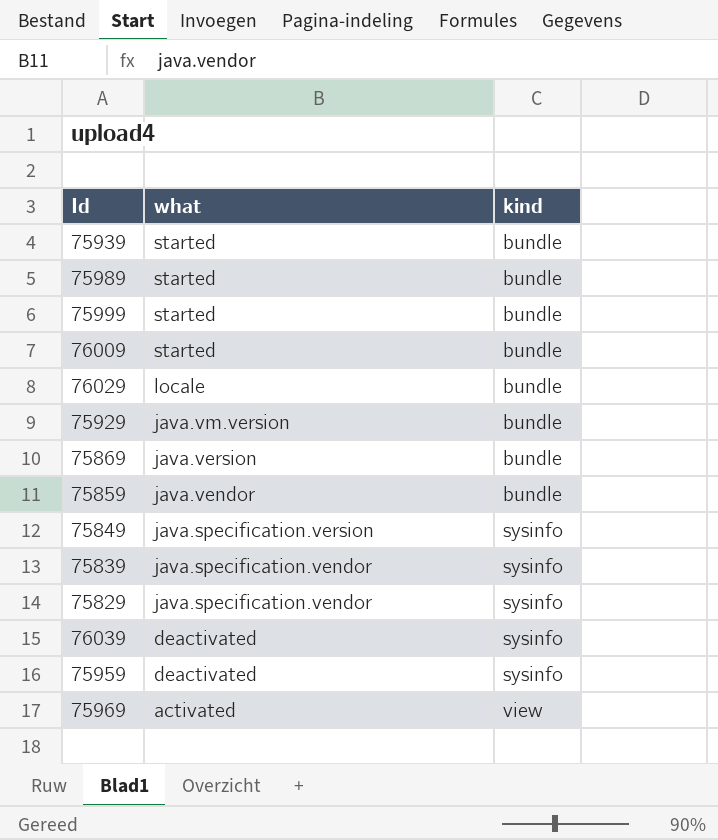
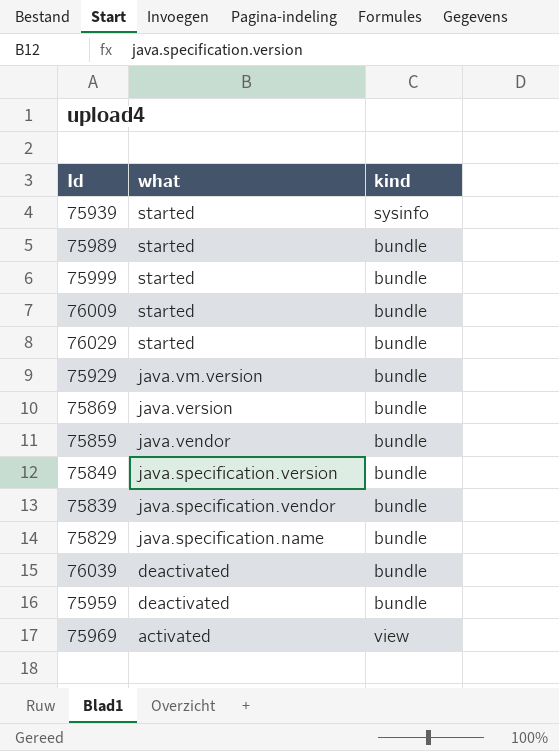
75939 | kind: bundle -> sysinfo
76029 | what: locale -> started
75849 | kind: sysinfo -> bundle
75839 | kind: sysinfo -> bundle
75829 | what: java.specification.vendor -> java.specification.name
75829 | kind: sysinfo -> bundle
76039 | kind: sysinfo -> bundle
75959 | kind: sysinfo -> bundle

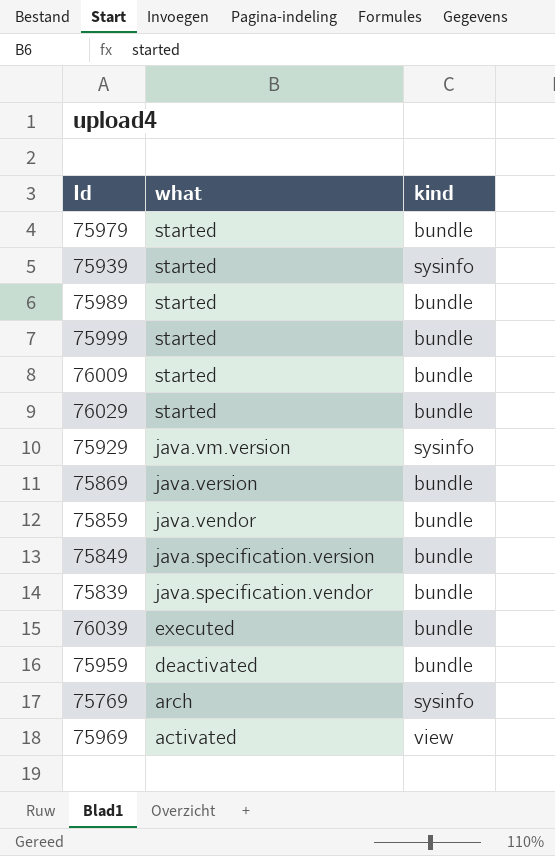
row 75829: java.specification.name | bundle -> none
row 75979: none -> started | bundle
75929 | kind: bundle -> sysinfo
76039 | what: deactivated -> executed
row 75769: none -> arch | sysinfo

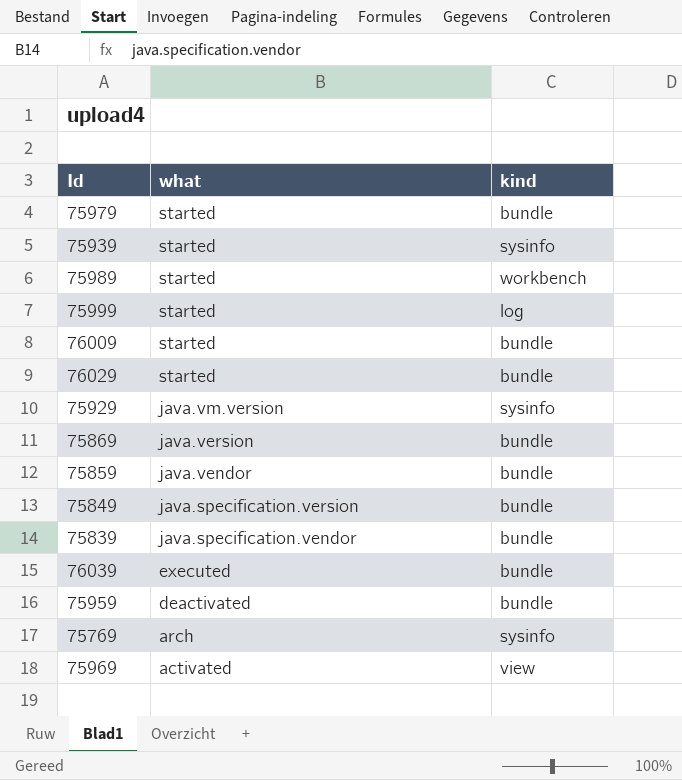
75989 | kind: bundle -> workbench
75999 | kind: bundle -> log

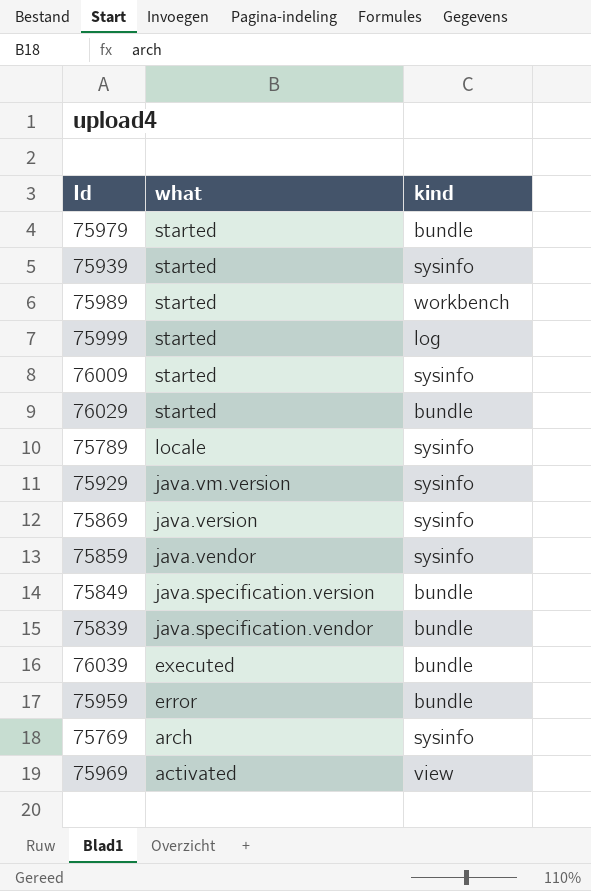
76009 | kind: bundle -> sysinfo
row 75789: none -> locale | sysinfo
75869 | kind: bundle -> sysinfo
75859 | kind: bundle -> sysinfo
75959 | what: deactivated -> error

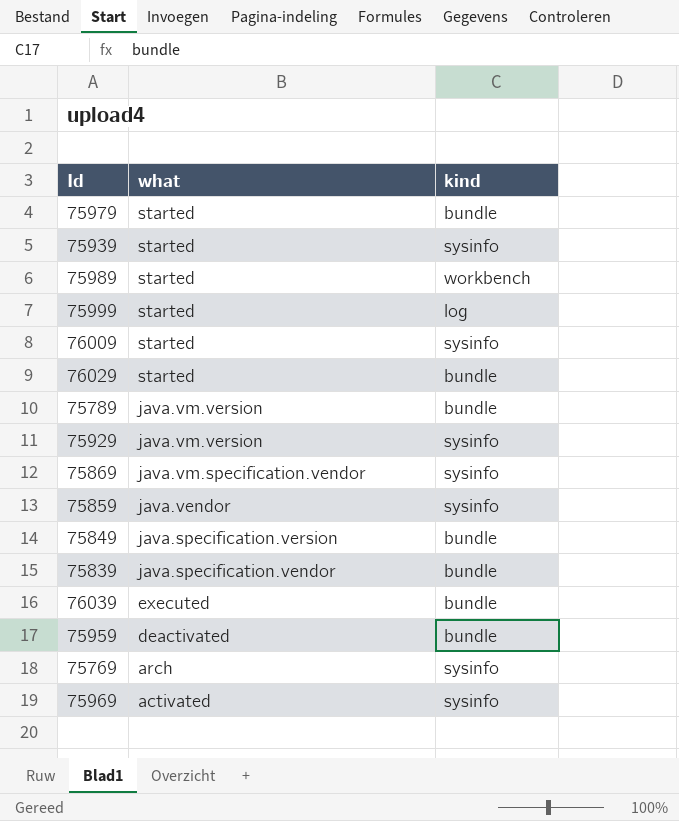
75789 | what: locale -> java.vm.version
75789 | kind: sysinfo -> bundle
75869 | what: java.version -> java.vm.specification.vendor
75959 | what: error -> deactivated
75969 | kind: view -> sysinfo

